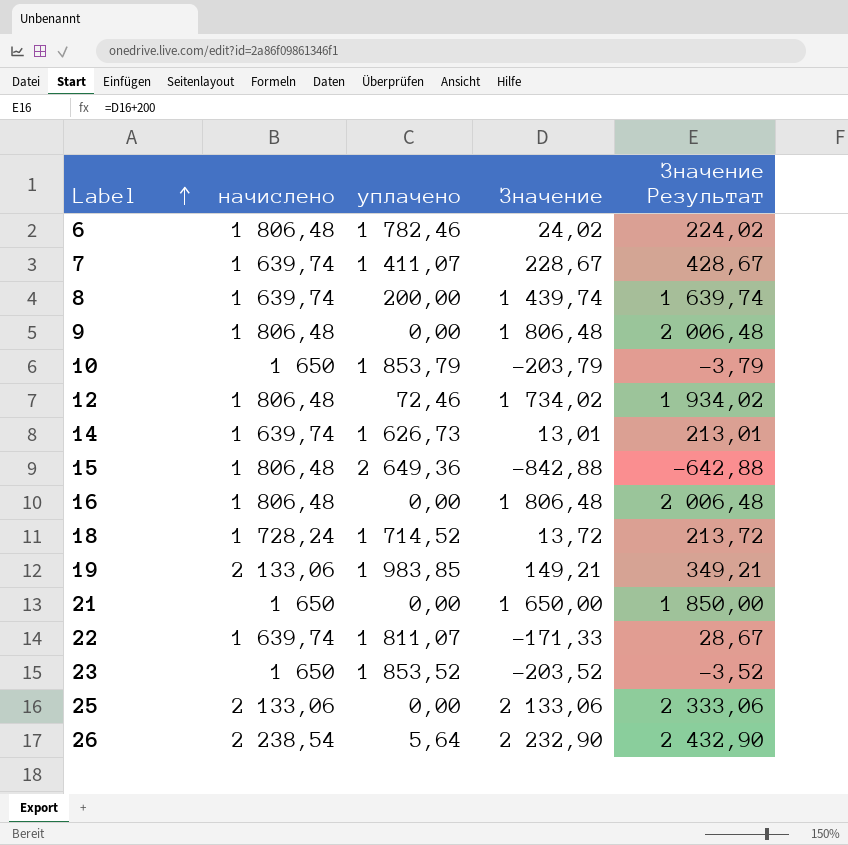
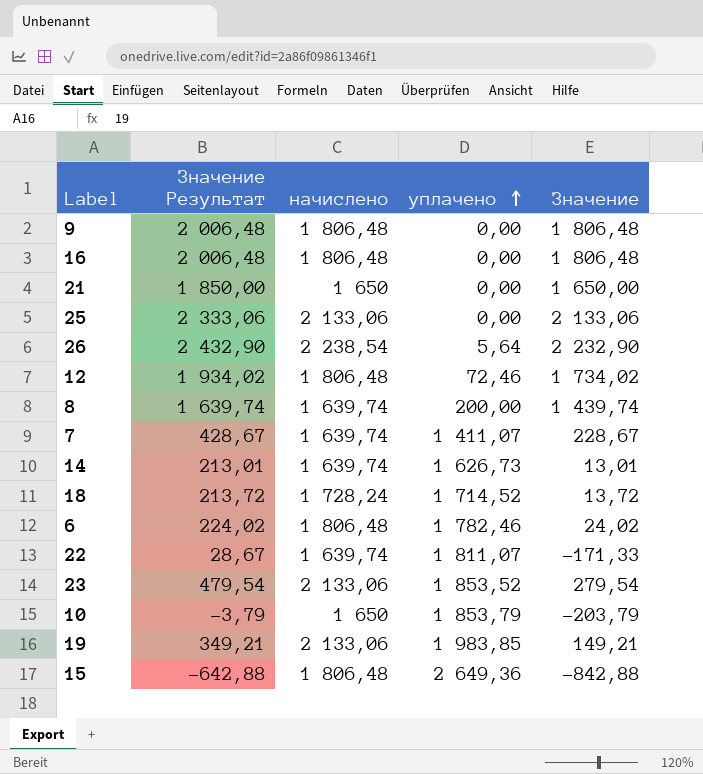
row order: Label ascending -> уплачено ascending
column Значение Результат | position: 5 -> 2
23 | Значение Результат: -3,52 -> 479,54
23 | начислено: 1 650 -> 2 133,06
23 | Значение: -203,52 -> 279,54

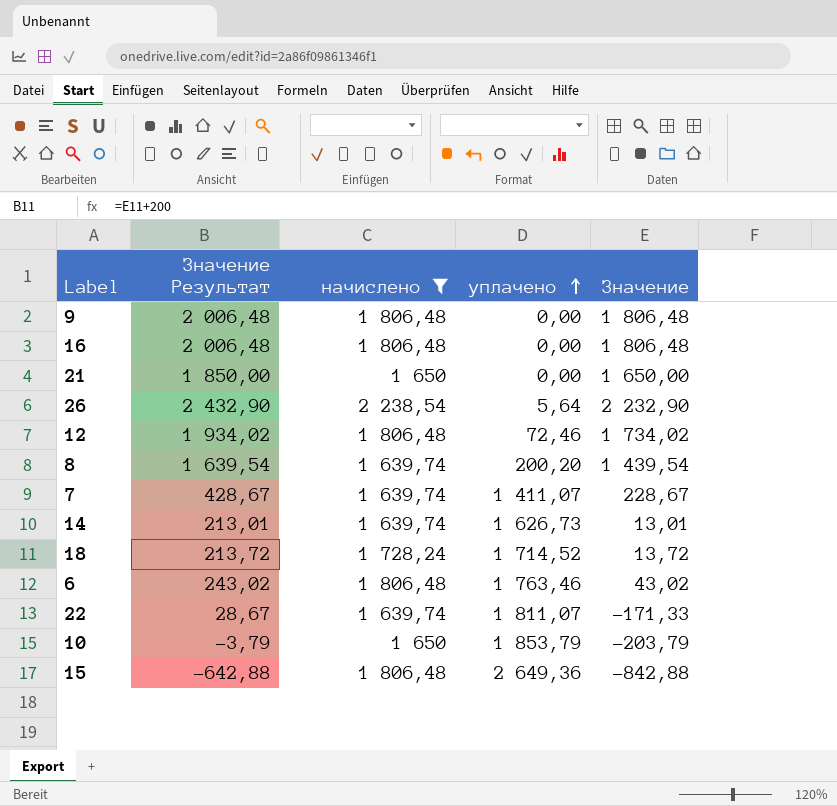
filter: none -> начислено != 2 133,06
8 | Значение Результат: 1 639,74 -> 1 639,54
8 | уплачено: 200,00 -> 200,20
8 | Значение: 1 439,74 -> 1 439,54
6 | Значение Результат: 224,02 -> 243,02
6 | уплачено: 1 782,46 -> 1 763,46
6 | Значение: 24,02 -> 43,02

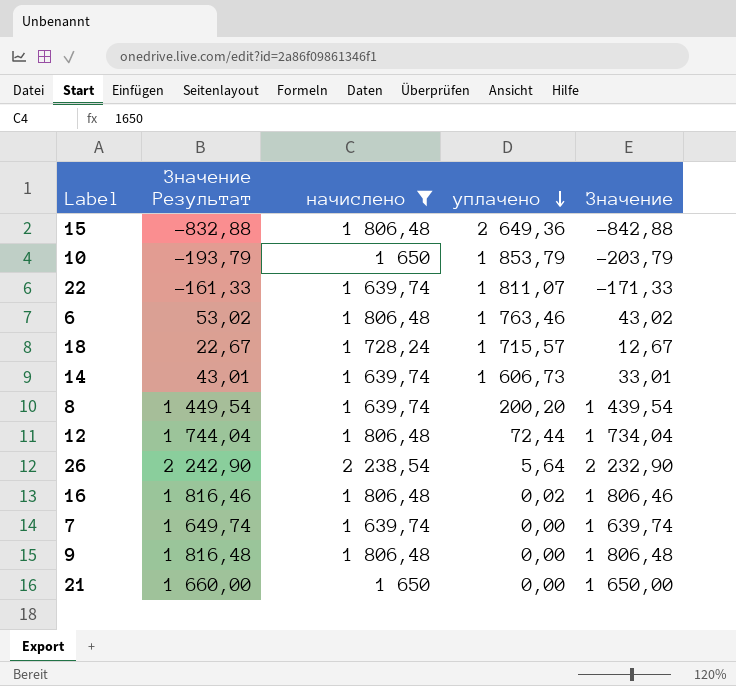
row order: уплачено ascending -> уплачено descending
column Значение Результат | formula: [Значение] + 200 -> [Значение] + 10
18 | уплачено: 1 714,52 -> 1 715,57
18 | Значение: 13,72 -> 12,67
14 | уплачено: 1 626,73 -> 1 606,73
14 | Значение: 13,01 -> 33,01
12 | уплачено: 72,46 -> 72,44
12 | Значение: 1 734,02 -> 1 734,04
16 | уплачено: 0,00 -> 0,02
16 | Значение: 1 806,48 -> 1 806,46
7 | уплачено: 1 411,07 -> 0,00
7 | Значение: 228,67 -> 1 639,74

